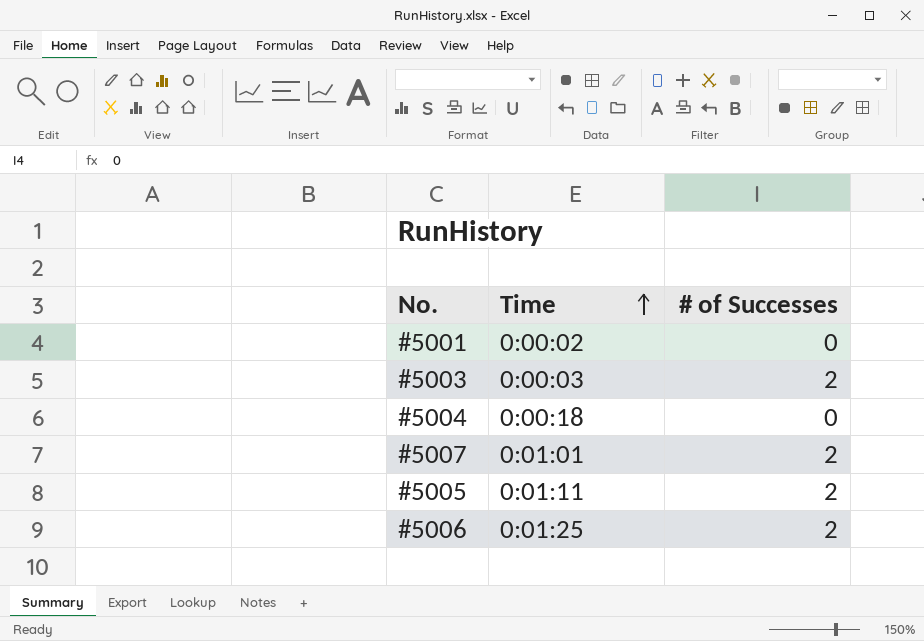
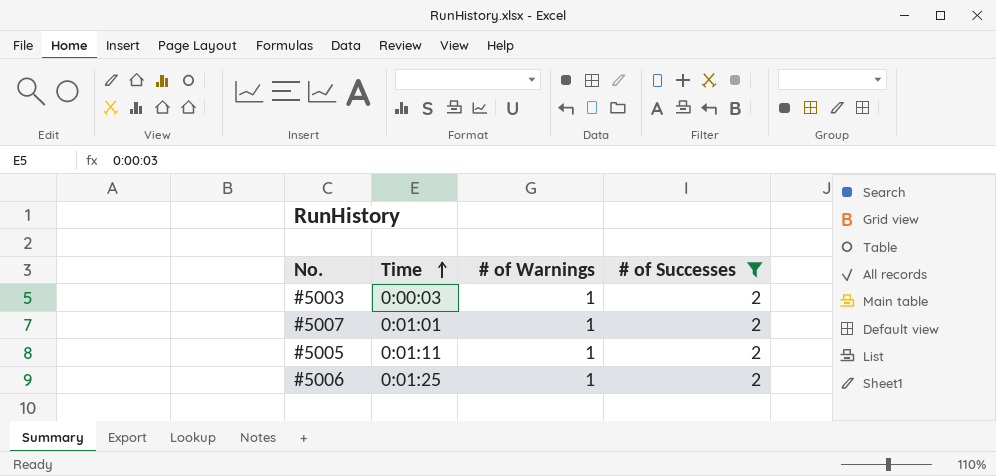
filter: none -> # of Successes = 2
column # of Warnings | position: none -> 3

